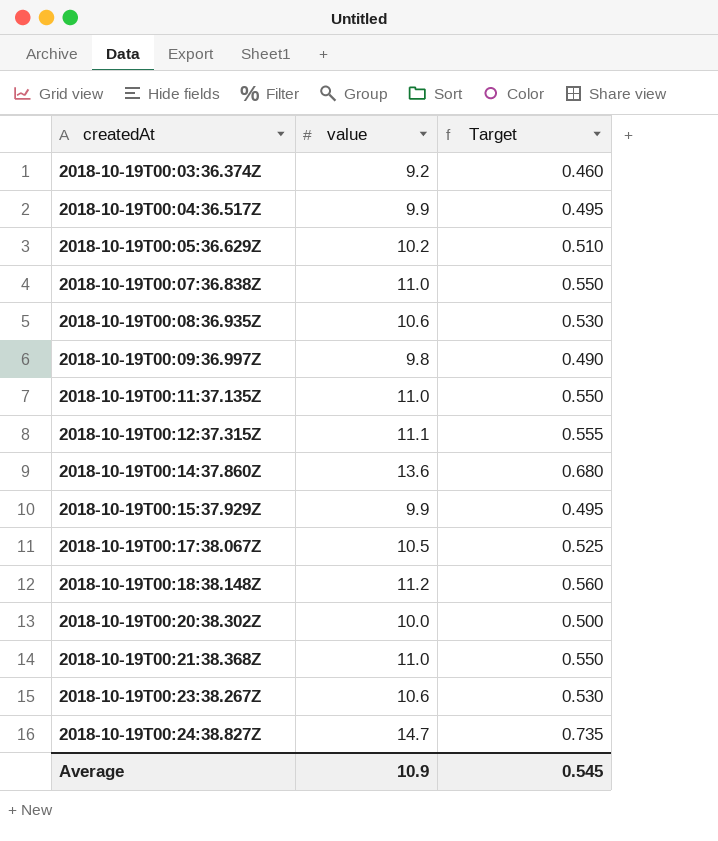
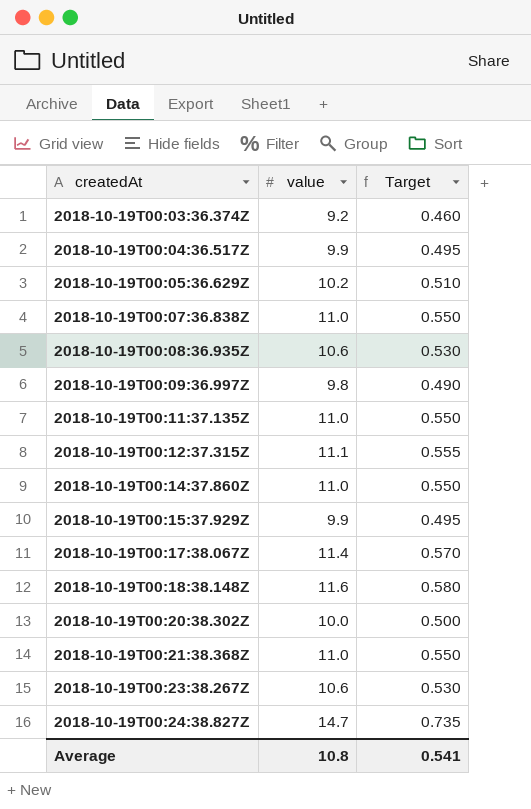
2018-10-19T00:14:37.860Z | value: 13.6 -> 11.0
2018-10-19T00:14:37.860Z | Target: 0.680 -> 0.550
2018-10-19T00:17:38.067Z | value: 10.5 -> 11.4
2018-10-19T00:17:38.067Z | Target: 0.525 -> 0.570
2018-10-19T00:18:38.148Z | value: 11.2 -> 11.6
2018-10-19T00:18:38.148Z | Target: 0.560 -> 0.580
Average | value: 10.9 -> 10.8
Average | Target: 0.545 -> 0.541

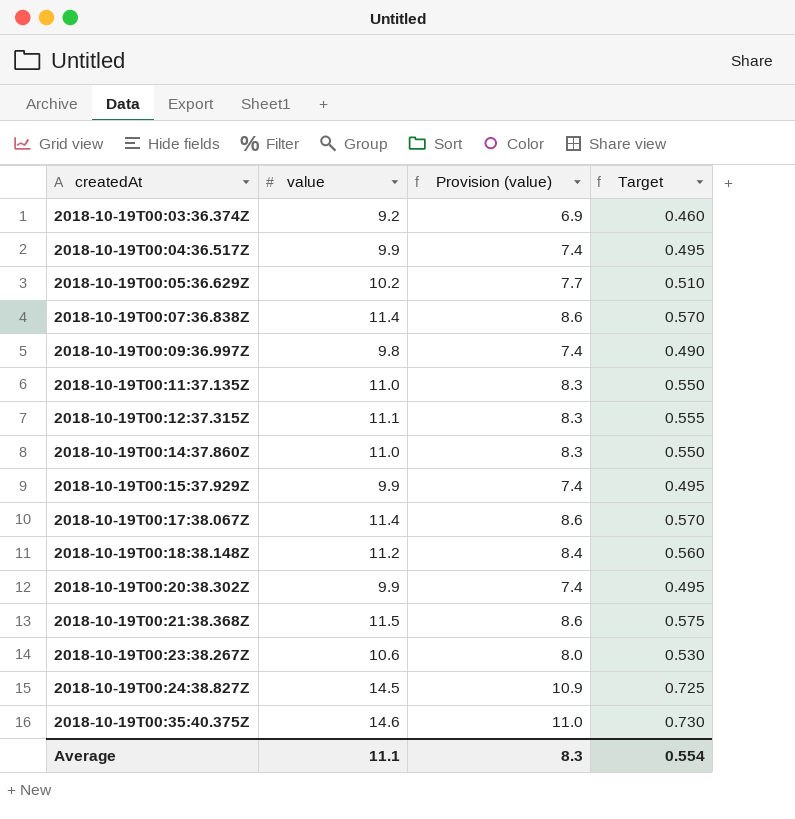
column Provision (value) | formula: none -> [value] * 0.75
row 2018-10-19T00:08:36.935Z: 10.6 | 0.530 -> none
2018-10-19T00:07:36.838Z | value: 11.0 -> 11.4
2018-10-19T00:07:36.838Z | Target: 0.550 -> 0.570
2018-10-19T00:18:38.148Z | value: 11.6 -> 11.2
2018-10-19T00:18:38.148Z | Target: 0.580 -> 0.560
2018-10-19T00:20:38.302Z | value: 10.0 -> 9.9
2018-10-19T00:20:38.302Z | Target: 0.500 -> 0.495
2018-10-19T00:21:38.368Z | value: 11.0 -> 11.5
2018-10-19T00:21:38.368Z | Target: 0.550 -> 0.575
2018-10-19T00:24:38.827Z | value: 14.7 -> 14.5
2018-10-19T00:24:38.827Z | Target: 0.735 -> 0.725
row 2018-10-19T00:35:40.375Z: none -> 14.6 | 11.0 | 0.730
Average | value: 10.8 -> 11.1
Average | Target: 0.541 -> 0.554

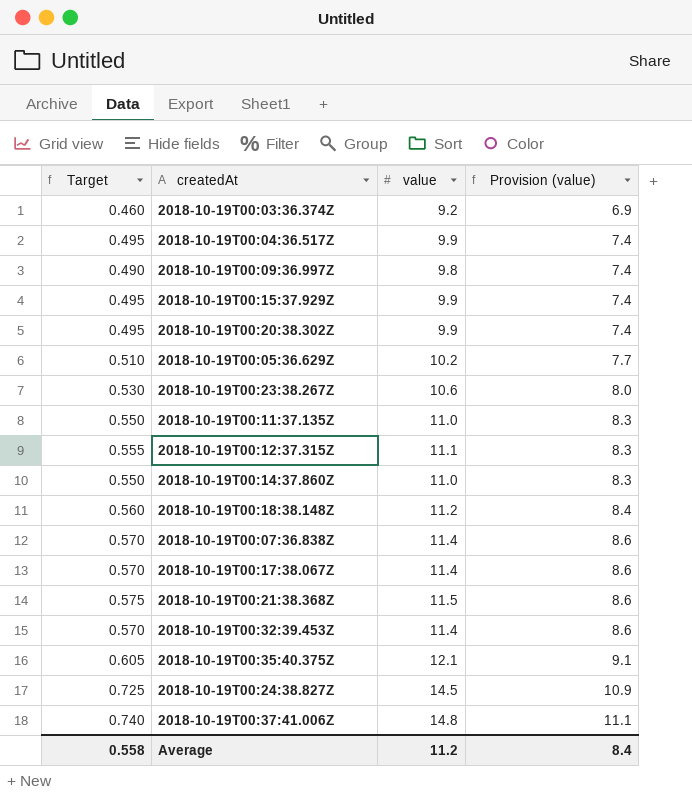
row order: createdAt ascending -> Provision (value) ascending
column Target | position: 4 -> 1
row 2018-10-19T00:32:39.453Z: none -> 0.570 | 11.4 | 8.6
2018-10-19T00:35:40.375Z | Target: 0.730 -> 0.605
2018-10-19T00:35:40.375Z | value: 14.6 -> 12.1
2018-10-19T00:35:40.375Z | Provision (value): 11.0 -> 9.1
row 2018-10-19T00:37:41.006Z: none -> 0.740 | 14.8 | 11.1
Average | Target: 0.554 -> 0.558
Average | value: 11.1 -> 11.2
Average | Provision (value): 8.3 -> 8.4

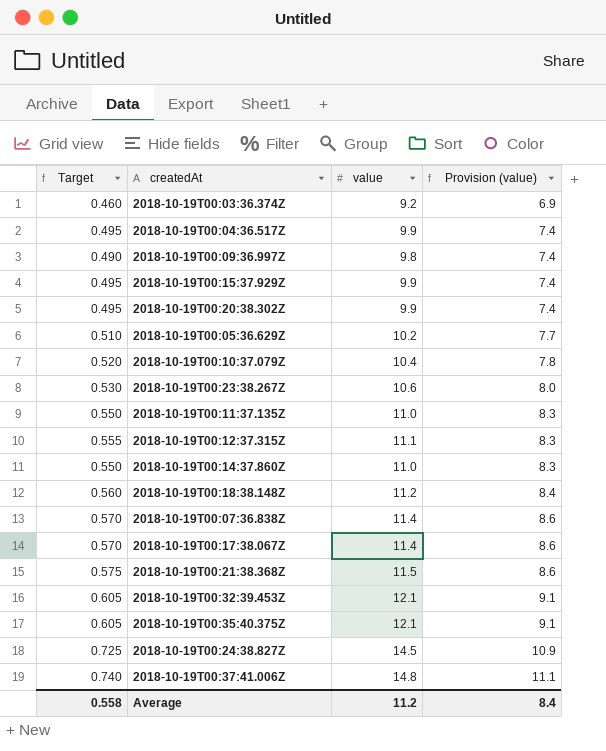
row 2018-10-19T00:10:37.079Z: none -> 0.520 | 10.4 | 7.8
2018-10-19T00:32:39.453Z | Target: 0.570 -> 0.605
2018-10-19T00:32:39.453Z | value: 11.4 -> 12.1
2018-10-19T00:32:39.453Z | Provision (value): 8.6 -> 9.1

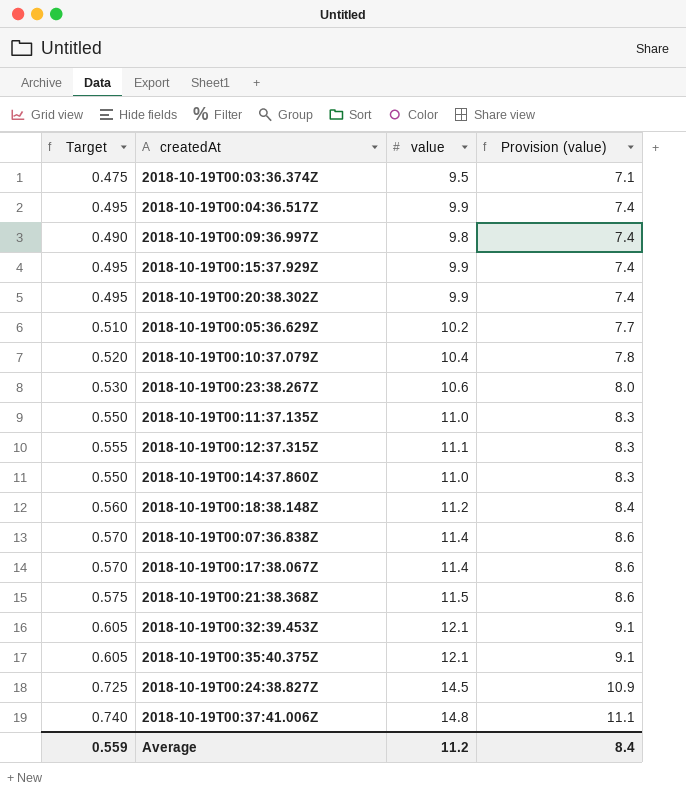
2018-10-19T00:03:36.374Z | Target: 0.460 -> 0.475
2018-10-19T00:03:36.374Z | value: 9.2 -> 9.5
2018-10-19T00:03:36.374Z | Provision (value): 6.9 -> 7.1
Average | Target: 0.558 -> 0.559

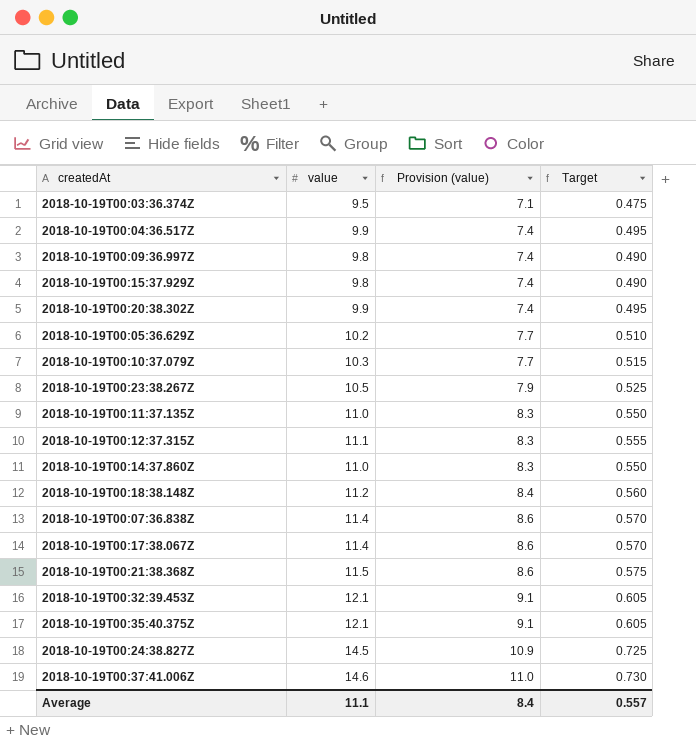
column Target | position: 1 -> 4
2018-10-19T00:15:37.929Z | value: 9.9 -> 9.8
2018-10-19T00:15:37.929Z | Target: 0.495 -> 0.490
2018-10-19T00:10:37.079Z | value: 10.4 -> 10.3
2018-10-19T00:10:37.079Z | Provision (value): 7.8 -> 7.7
2018-10-19T00:10:37.079Z | Target: 0.520 -> 0.515
2018-10-19T00:23:38.267Z | value: 10.6 -> 10.5
2018-10-19T00:23:38.267Z | Provision (value): 8.0 -> 7.9
2018-10-19T00:23:38.267Z | Target: 0.530 -> 0.525
2018-10-19T00:37:41.006Z | value: 14.8 -> 14.6
2018-10-19T00:37:41.006Z | Provision (value): 11.1 -> 11.0
2018-10-19T00:37:41.006Z | Target: 0.740 -> 0.730
Average | value: 11.2 -> 11.1
Average | Target: 0.559 -> 0.557

